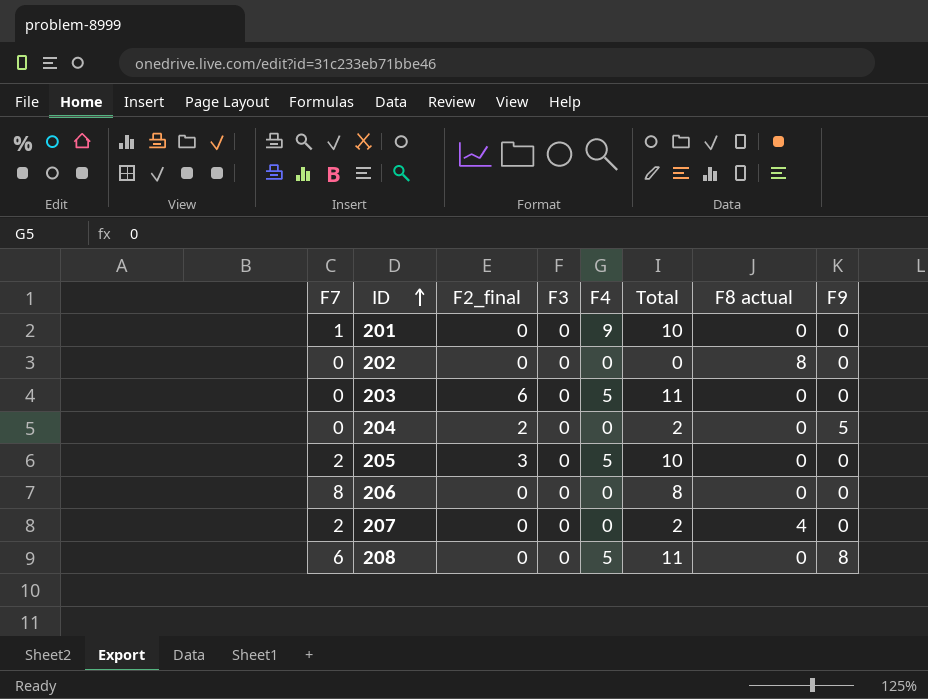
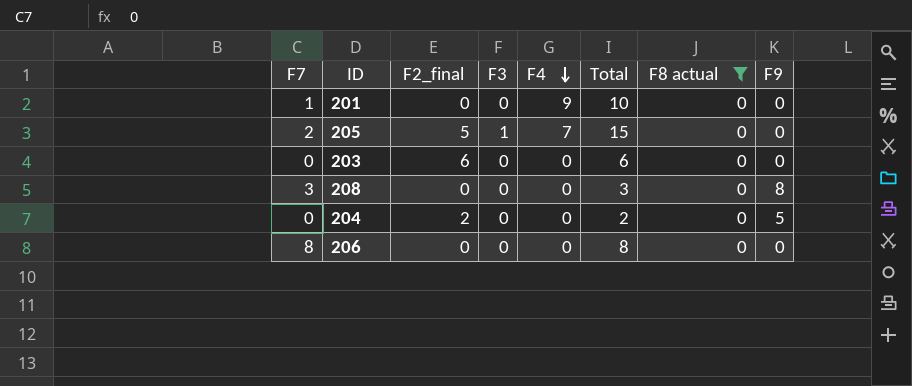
filter: none -> F8 actual = 0
row order: ID ascending -> F4 descending
205 | F2_final: 3 -> 5
205 | F3: 0 -> 1
205 | F4: 5 -> 7
205 | Total: 10 -> 15
203 | F4: 5 -> 0
203 | Total: 11 -> 6
208 | F7: 6 -> 3
208 | F4: 5 -> 0
208 | Total: 11 -> 3

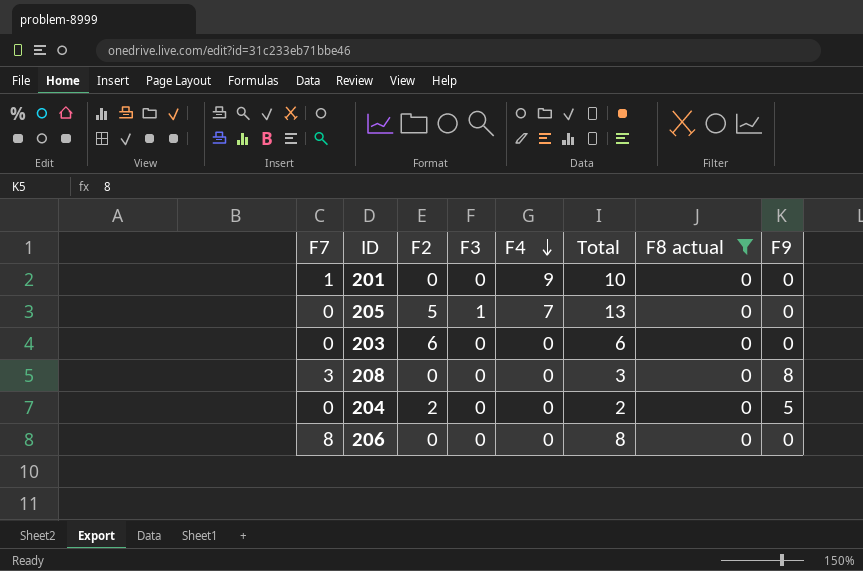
column name: F2_final -> F2
205 | F7: 2 -> 0
205 | Total: 15 -> 13

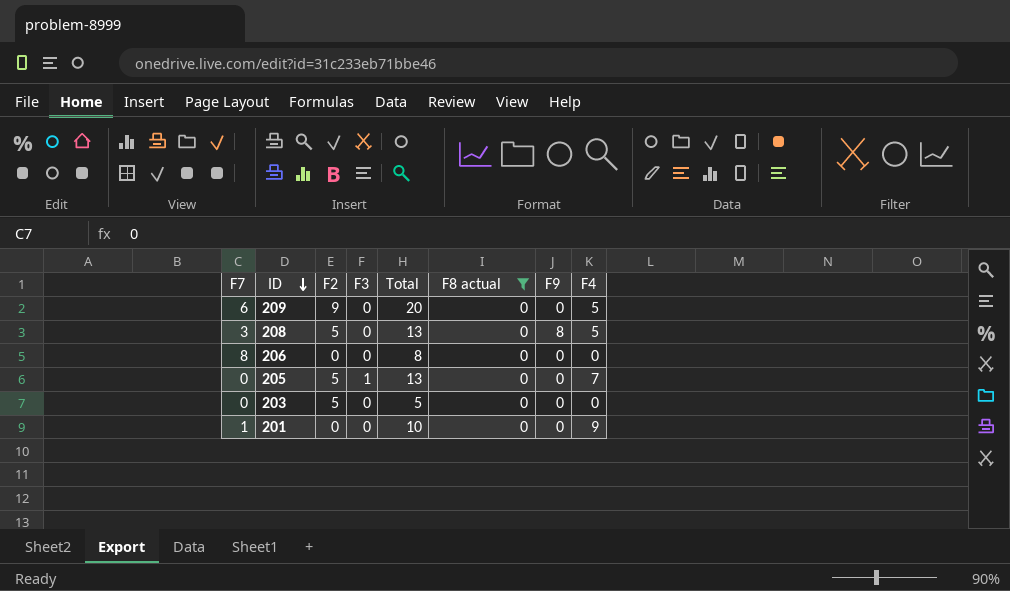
row order: F4 descending -> ID descending
column F4 | position: 5 -> 8
row 204: 0 | 2 | 0 | 0 | 2 | 0 | 5 -> none
row 209: none -> 6 | 9 | 0 | 20 | 0 | 0 | 5
208 | F2: 0 -> 5
208 | Total: 3 -> 13
208 | F4: 0 -> 5
203 | F2: 6 -> 5
203 | Total: 6 -> 5

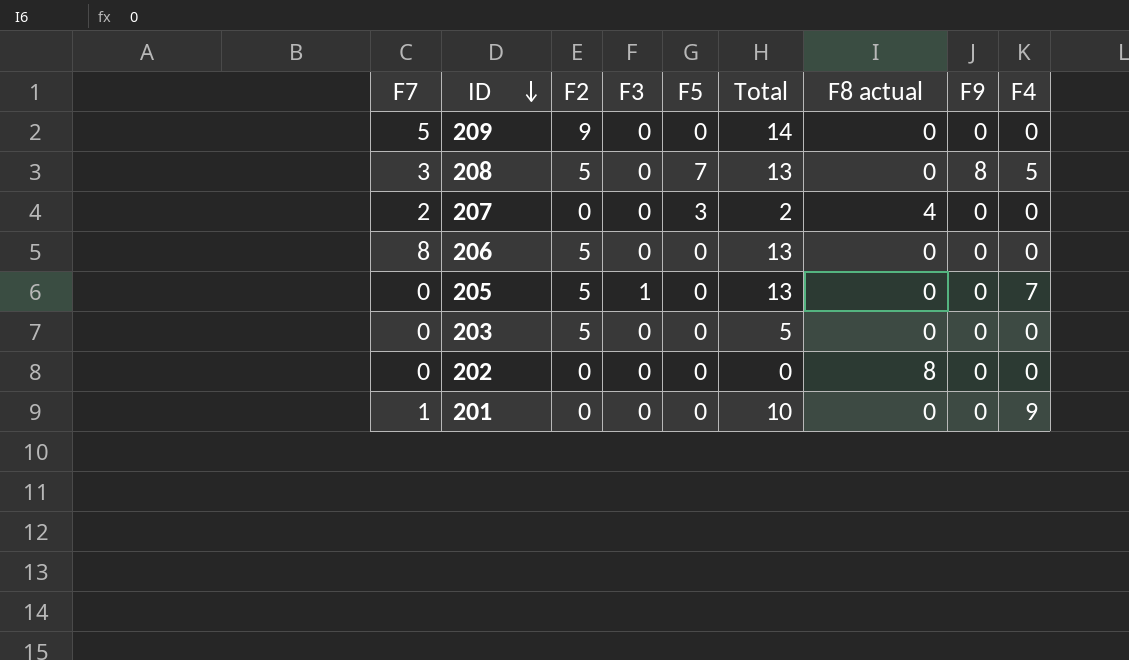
filter: F8 actual = 0 -> none
column F5 | position: none -> 5
209 | F7: 6 -> 5
209 | Total: 20 -> 14
209 | F4: 5 -> 0
206 | F2: 0 -> 5
206 | Total: 8 -> 13

